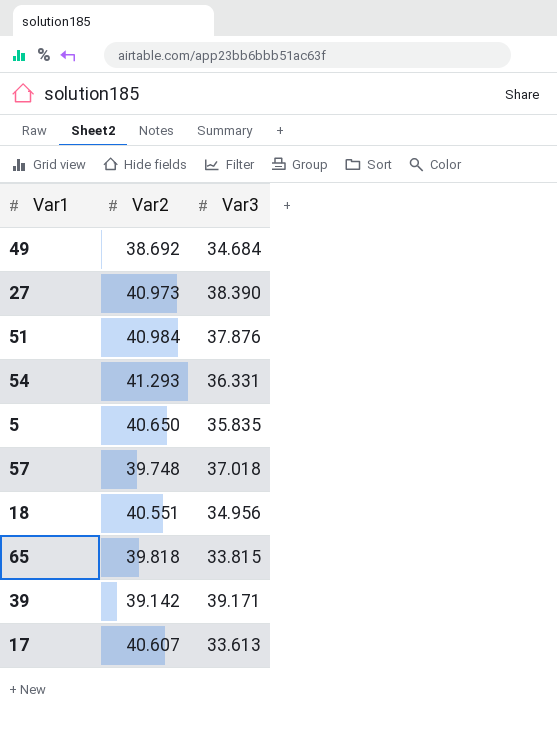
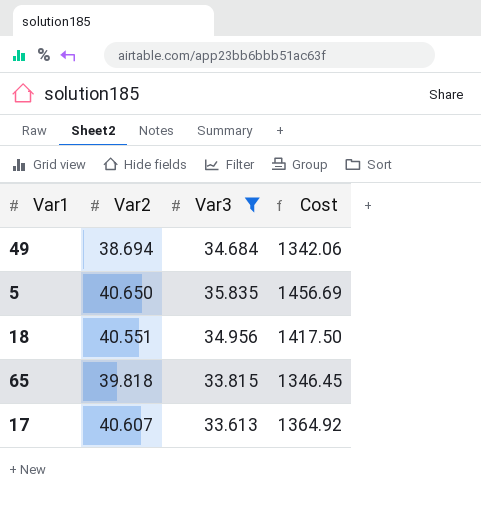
filter: none -> Var3 <= 35.835
column Cost | formula: none -> [Var2] * [Var3]
49 | Var2: 38.692 -> 38.694

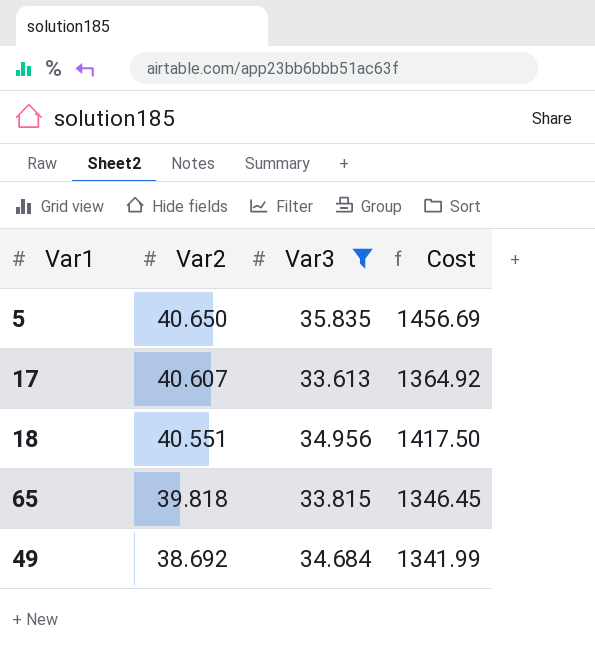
row order: none -> Var2 descending
49 | Var2: 38.694 -> 38.692
49 | Cost: 1342.06 -> 1341.99

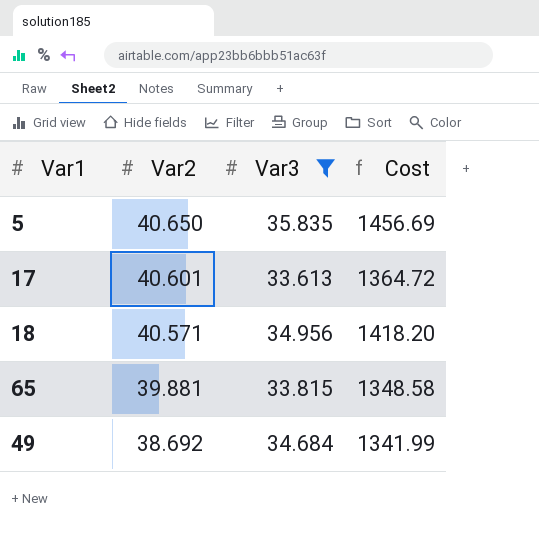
17 | Var2: 40.607 -> 40.601
17 | Cost: 1364.92 -> 1364.72
18 | Var2: 40.551 -> 40.571
18 | Cost: 1417.50 -> 1418.20
65 | Var2: 39.818 -> 39.881
65 | Cost: 1346.45 -> 1348.58

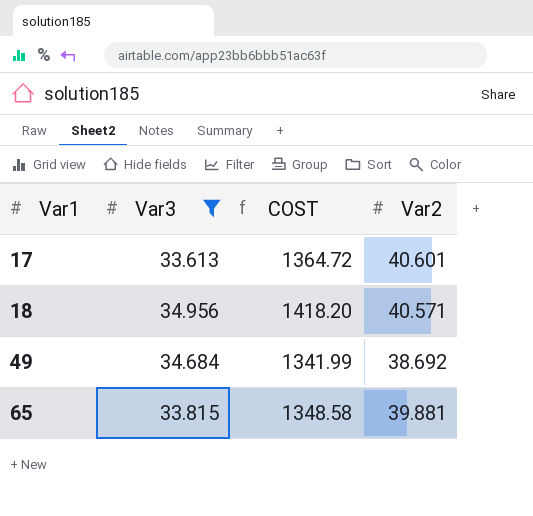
row order: Var2 descending -> Var1 ascending
column name: Cost -> COST
column Var2 | position: 2 -> 4
row 5: 40.650 | 35.835 | 1456.69 -> none

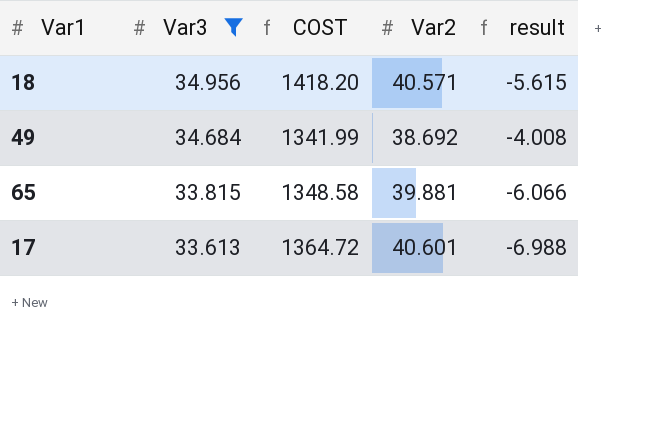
row order: Var1 ascending -> Var3 descending
column result | formula: none -> [Var3] - [Var2]

